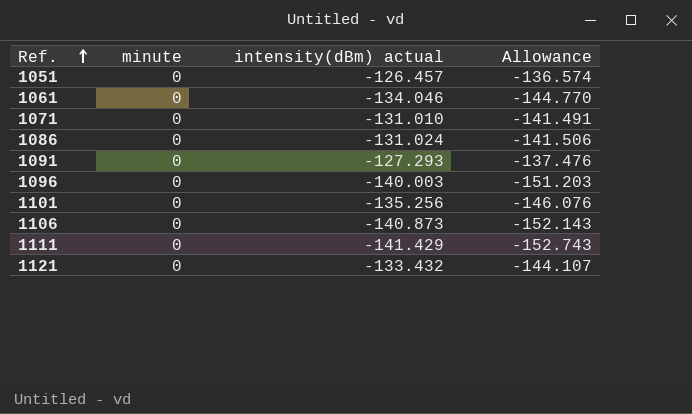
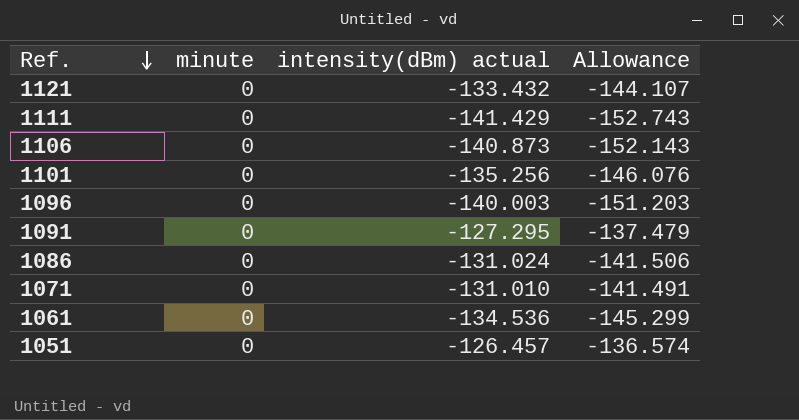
row order: Ref. ascending -> Ref. descending
1091 | intensity(dBm) actual: -127.293 -> -127.295
1091 | Allowance: -137.476 -> -137.479
1061 | intensity(dBm) actual: -134.046 -> -134.536
1061 | Allowance: -144.770 -> -145.299

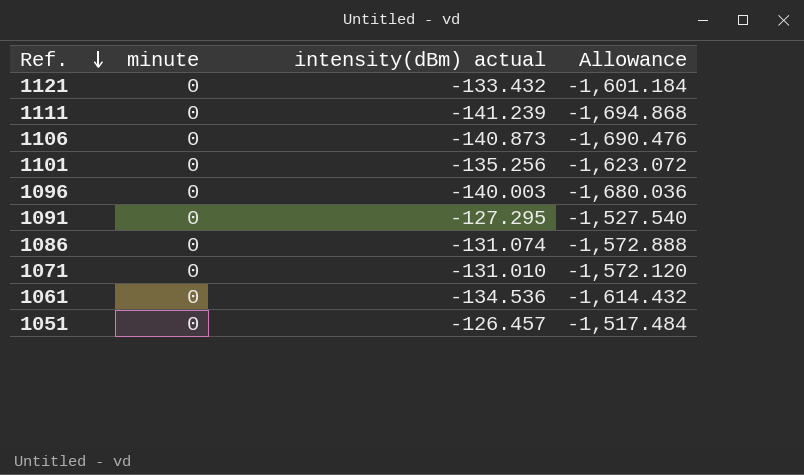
column Allowance | formula: [intensity(dBm) actual] * 1.08 -> [intensity(dBm) actual] * 12
1111 | intensity(dBm) actual: -141.429 -> -141.239
1086 | intensity(dBm) actual: -131.024 -> -131.074

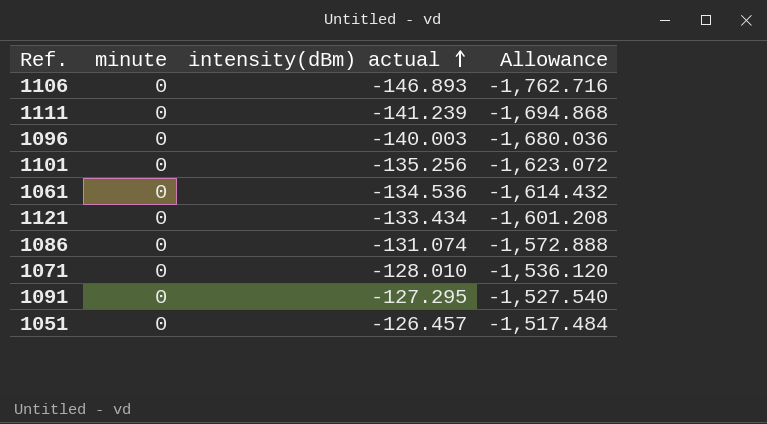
row order: Ref. descending -> intensity(dBm) actual ascending
1106 | intensity(dBm) actual: -140.873 -> -146.893
1106 | Allowance: -1,690.476 -> -1,762.716
1121 | intensity(dBm) actual: -133.432 -> -133.434
1121 | Allowance: -1,601.184 -> -1,601.208
1071 | intensity(dBm) actual: -131.010 -> -128.010
1071 | Allowance: -1,572.120 -> -1,536.120

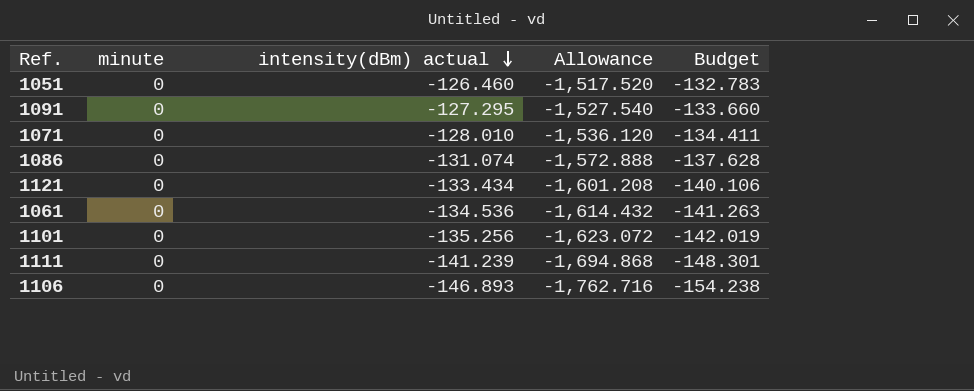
row order: intensity(dBm) actual ascending -> intensity(dBm) actual descending
column Budget | formula: none -> [intensity(dBm) actual] * 1.05
row 1096: 0 | -140.003 | -1,680.036 -> none
1051 | intensity(dBm) actual: -126.457 -> -126.460
1051 | Allowance: -1,517.484 -> -1,517.520

